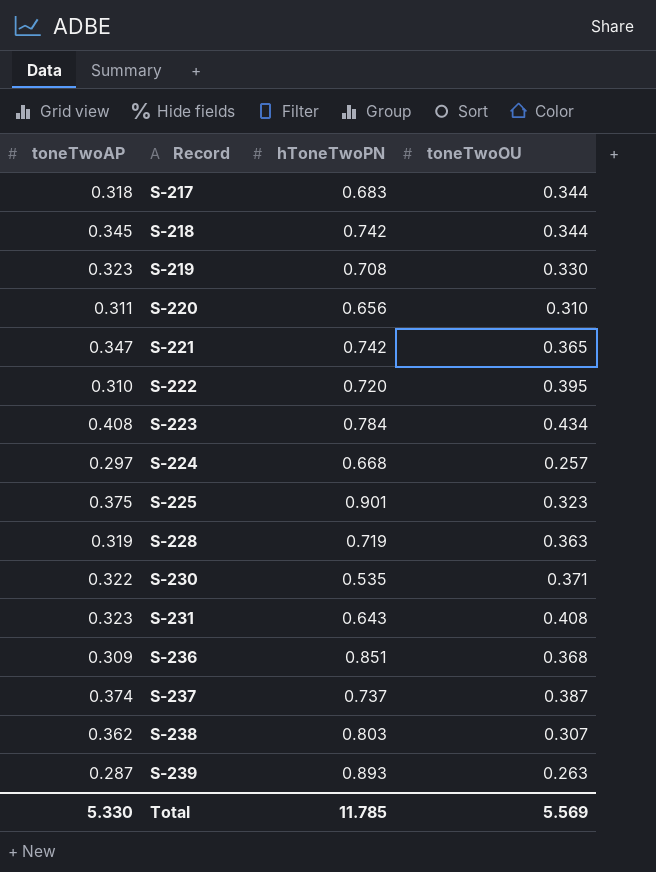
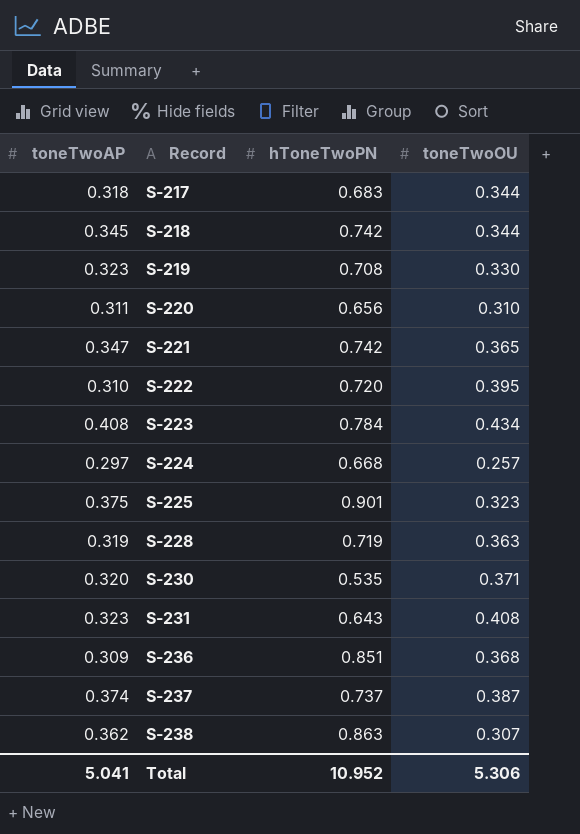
row S-239: 0.287 | 0.893 | 0.263 -> none
S-230 | toneTwoAP: 0.322 -> 0.320
S-238 | hToneTwoPN: 0.803 -> 0.863
Total | toneTwoAP: 5.330 -> 5.041
Total | hToneTwoPN: 11.785 -> 10.952
Total | toneTwoOU: 5.569 -> 5.306

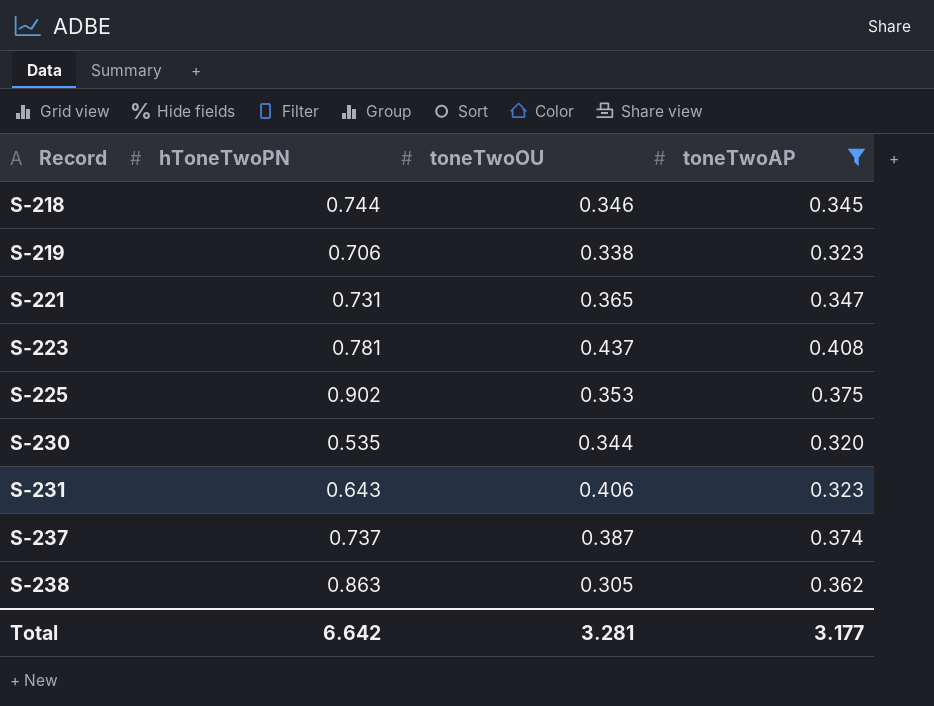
filter: none -> toneTwoAP >= 0.320
column toneTwoAP | position: 1 -> 4
S-218 | hToneTwoPN: 0.742 -> 0.744
S-218 | toneTwoOU: 0.344 -> 0.346
S-219 | hToneTwoPN: 0.708 -> 0.706
S-219 | toneTwoOU: 0.330 -> 0.338
S-221 | hToneTwoPN: 0.742 -> 0.731
S-223 | hToneTwoPN: 0.784 -> 0.781
S-223 | toneTwoOU: 0.434 -> 0.437
S-225 | hToneTwoPN: 0.901 -> 0.902
S-225 | toneTwoOU: 0.323 -> 0.353
S-230 | toneTwoOU: 0.371 -> 0.344
S-231 | toneTwoOU: 0.408 -> 0.406
S-238 | toneTwoOU: 0.307 -> 0.305
Total | hToneTwoPN: 10.952 -> 6.642
Total | toneTwoOU: 5.306 -> 3.281
Total | toneTwoAP: 5.041 -> 3.177

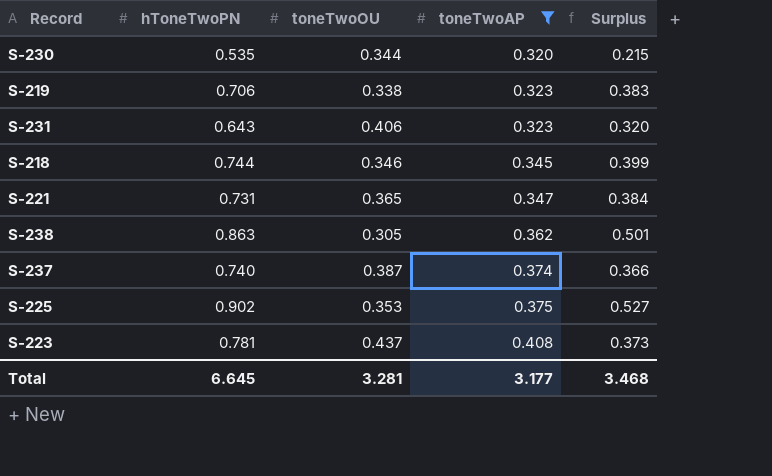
row order: Record ascending -> toneTwoAP ascending
column Surplus | formula: none -> [hToneTwoPN] - [toneTwoAP]
S-237 | hToneTwoPN: 0.737 -> 0.740
Total | hToneTwoPN: 6.642 -> 6.645

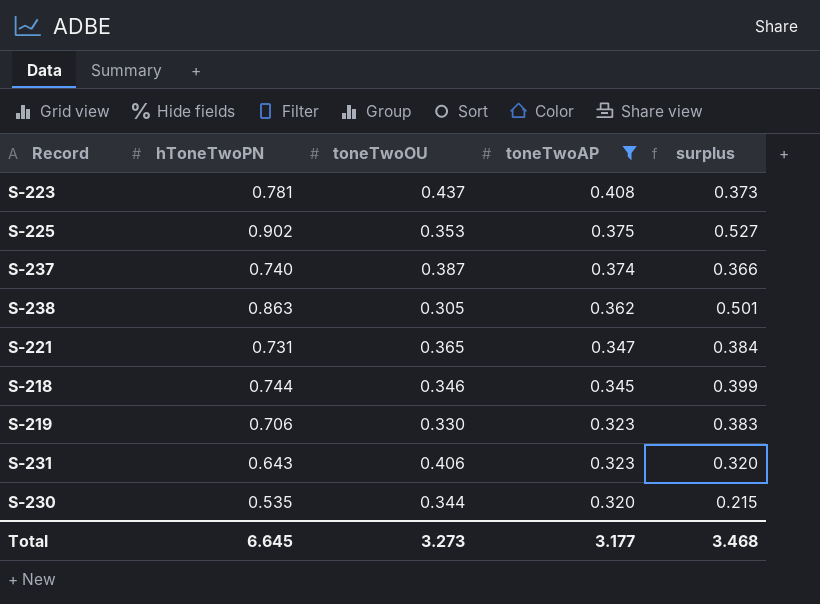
row order: toneTwoAP ascending -> toneTwoAP descending
column name: Surplus -> surplus
S-219 | toneTwoOU: 0.338 -> 0.330
Total | toneTwoOU: 3.281 -> 3.273

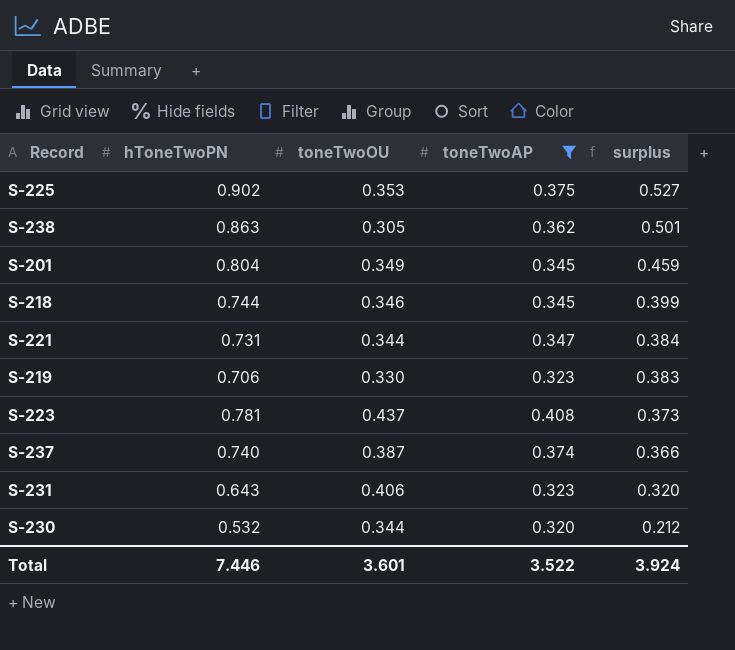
row order: toneTwoAP descending -> surplus descending
row S-201: none -> 0.804 | 0.349 | 0.345 | 0.459
S-221 | toneTwoOU: 0.365 -> 0.344
S-230 | hToneTwoPN: 0.535 -> 0.532
S-230 | surplus: 0.215 -> 0.212
Total | hToneTwoPN: 6.645 -> 7.446
Total | toneTwoOU: 3.273 -> 3.601
Total | toneTwoAP: 3.177 -> 3.522
Total | surplus: 3.468 -> 3.924

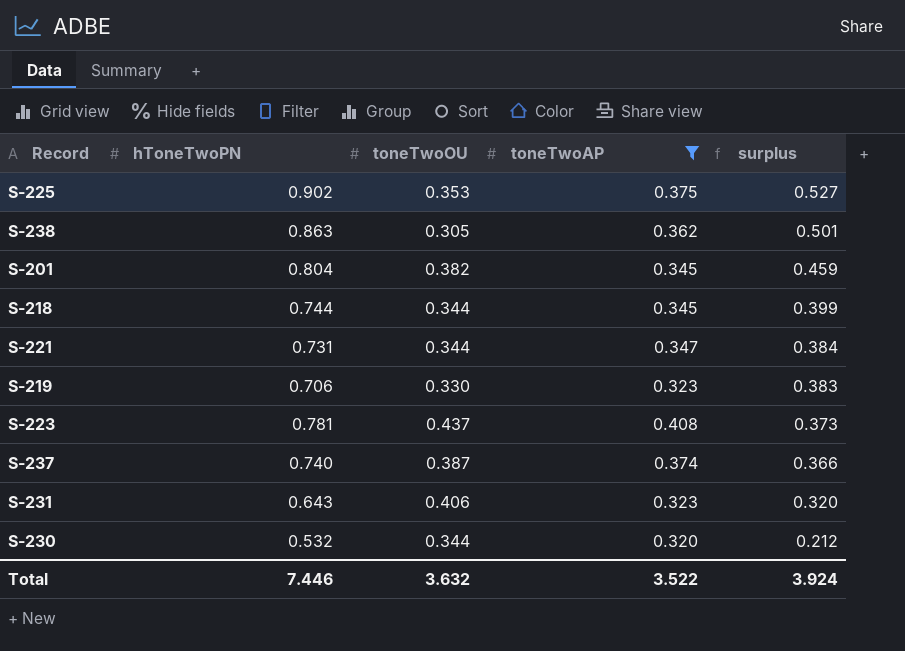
S-201 | toneTwoOU: 0.349 -> 0.382
S-218 | toneTwoOU: 0.346 -> 0.344
Total | toneTwoOU: 3.601 -> 3.632

